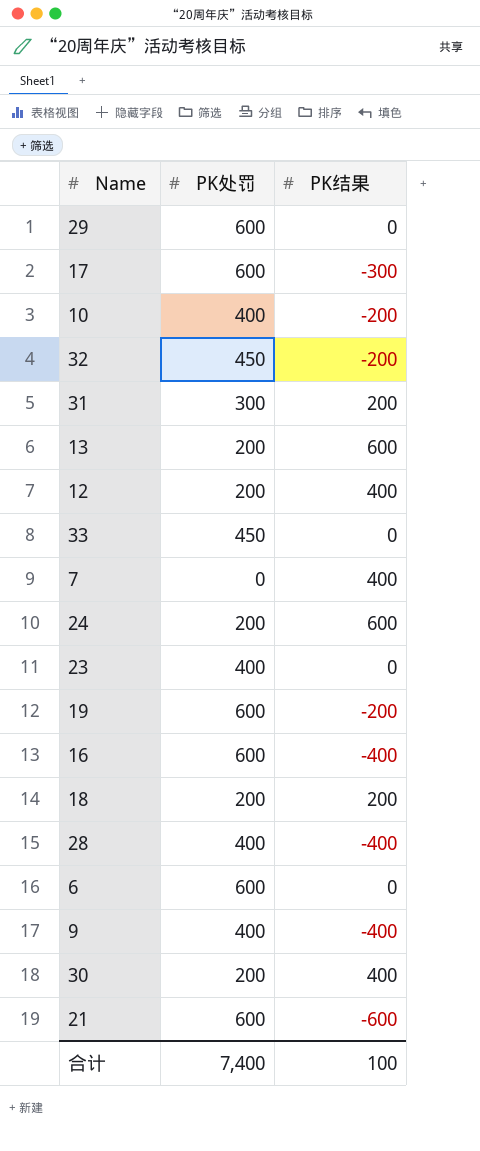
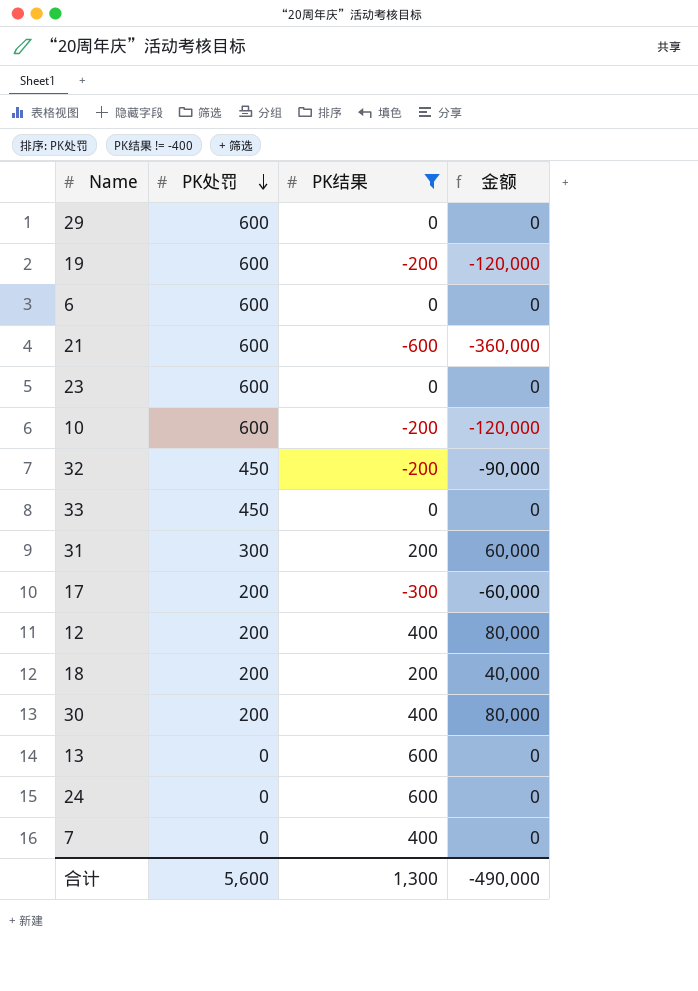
filter: none -> PK结果 != -400
row order: none -> PK处罚 descending
column 金额 | formula: none -> [PK处罚] * [PK结果]
23 | PK处罚: 400 -> 600
10 | PK处罚: 400 -> 600
17 | PK处罚: 600 -> 200
13 | PK处罚: 200 -> 0
24 | PK处罚: 200 -> 0
合计 | PK处罚: 7,400 -> 5,600
合计 | PK结果: 100 -> 1,300

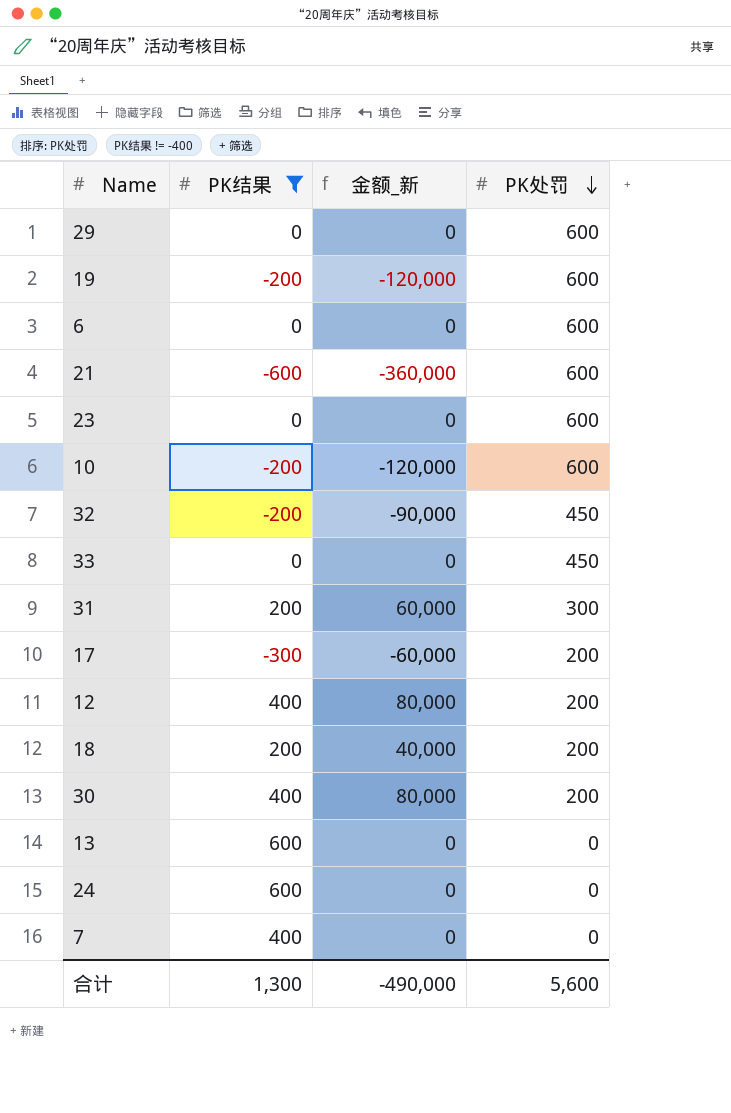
column name: 金额 -> 金额_新
column PK处罚 | position: 2 -> 4

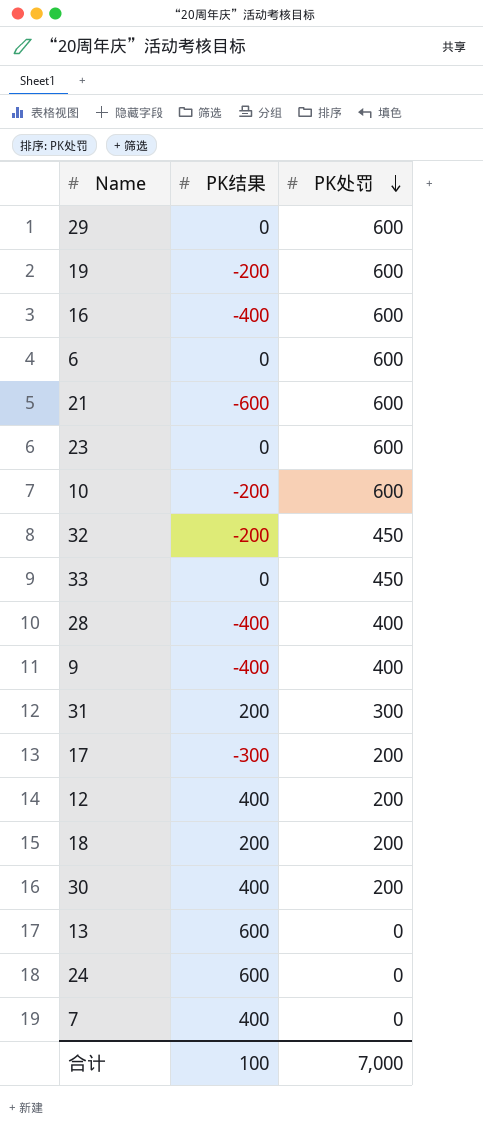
filter: PK结果 != -400 -> none
column 金额_新 | formula: [PK结果] * [PK处罚] -> none
合计 | PK结果: 1,300 -> 100
合计 | PK处罚: 5,600 -> 7,000

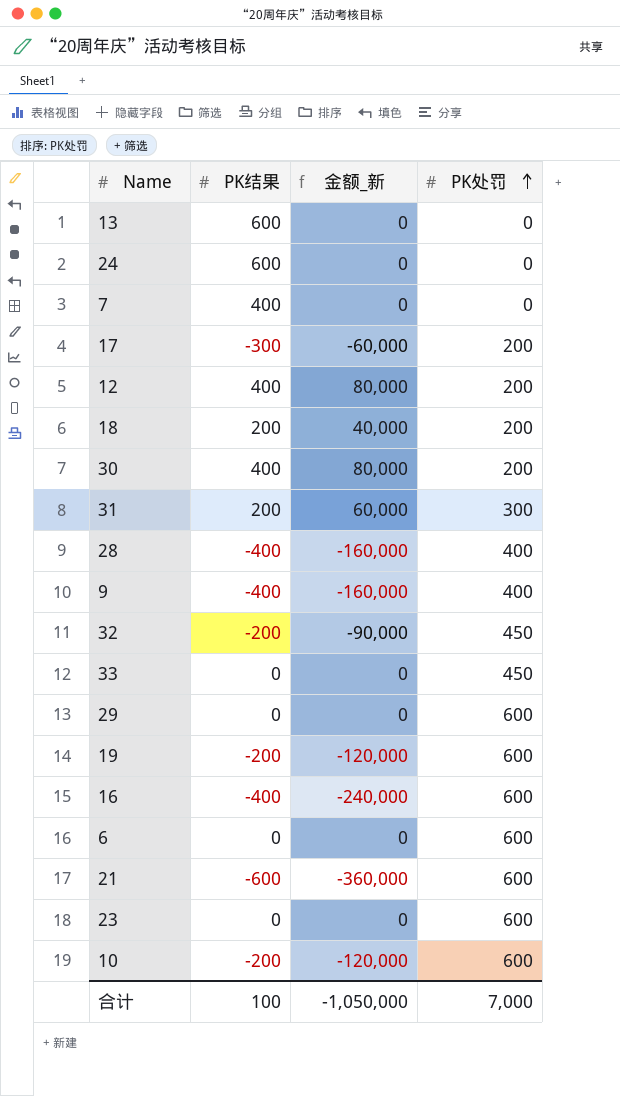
row order: PK处罚 descending -> PK处罚 ascending
column 金额_新 | formula: none -> [PK结果] * [PK处罚]

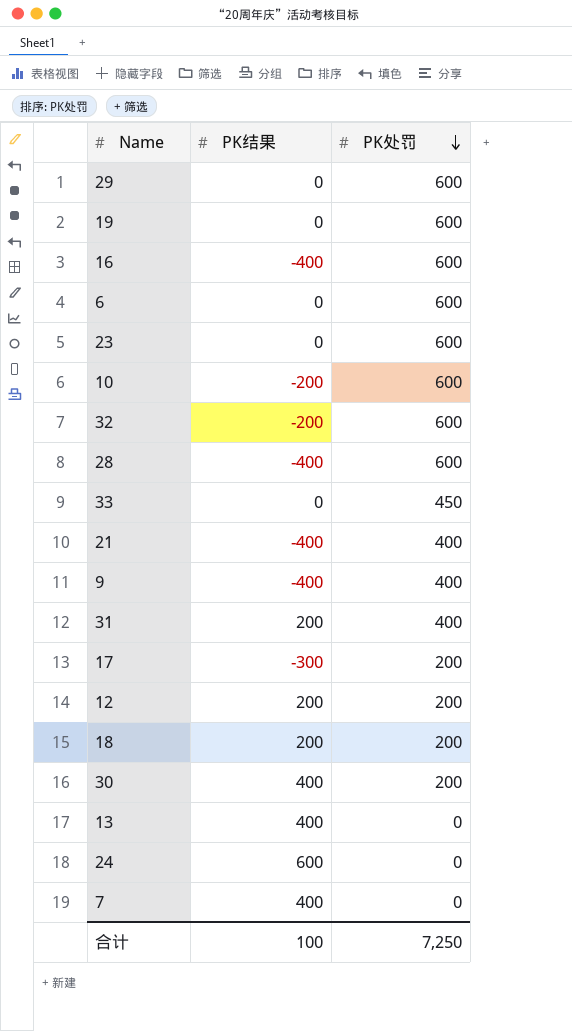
row order: PK处罚 ascending -> PK处罚 descending
column 金额_新 | formula: [PK结果] * [PK处罚] -> none
19 | PK结果: -200 -> 0
32 | PK处罚: 450 -> 600
28 | PK处罚: 400 -> 600
21 | PK结果: -600 -> -400
21 | PK处罚: 600 -> 400
31 | PK处罚: 300 -> 400
12 | PK结果: 400 -> 200
13 | PK结果: 600 -> 400
合计 | PK处罚: 7,000 -> 7,250

